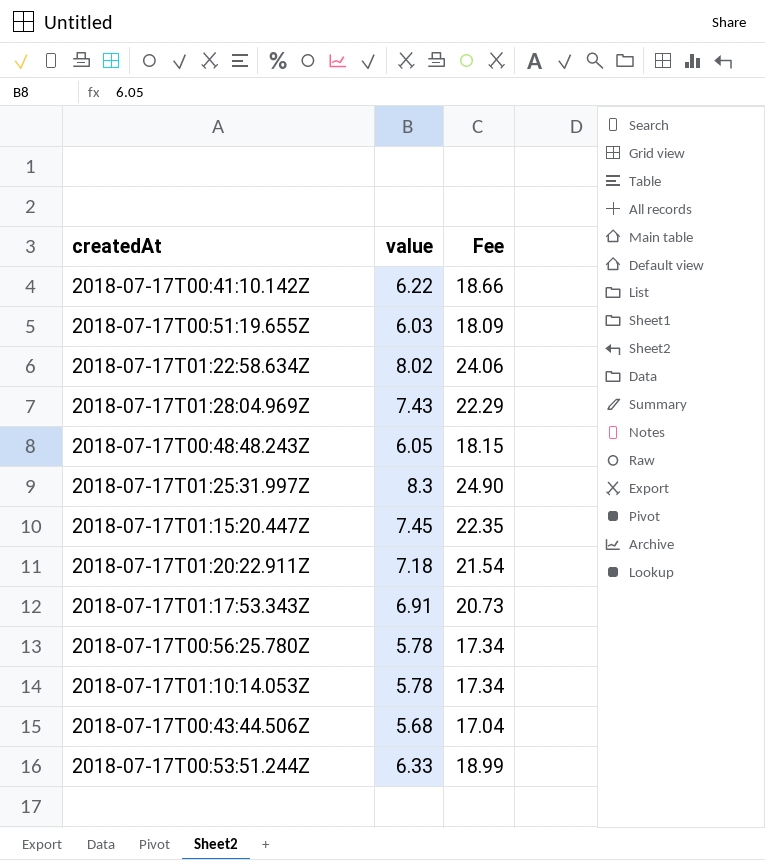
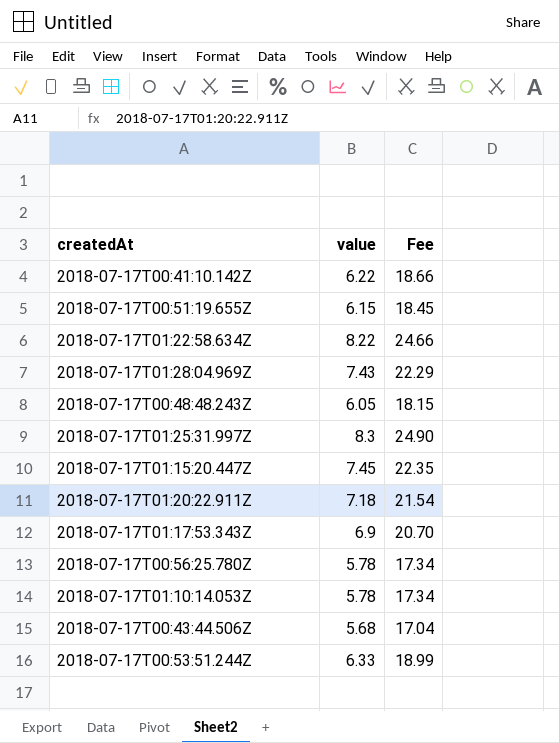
2018-07-17T00:51:19.655Z | value: 6.03 -> 6.15
2018-07-17T00:51:19.655Z | Fee: 18.09 -> 18.45
2018-07-17T01:22:58.634Z | value: 8.02 -> 8.22
2018-07-17T01:22:58.634Z | Fee: 24.06 -> 24.66
2018-07-17T01:17:53.343Z | value: 6.91 -> 6.9
2018-07-17T01:17:53.343Z | Fee: 20.73 -> 20.70

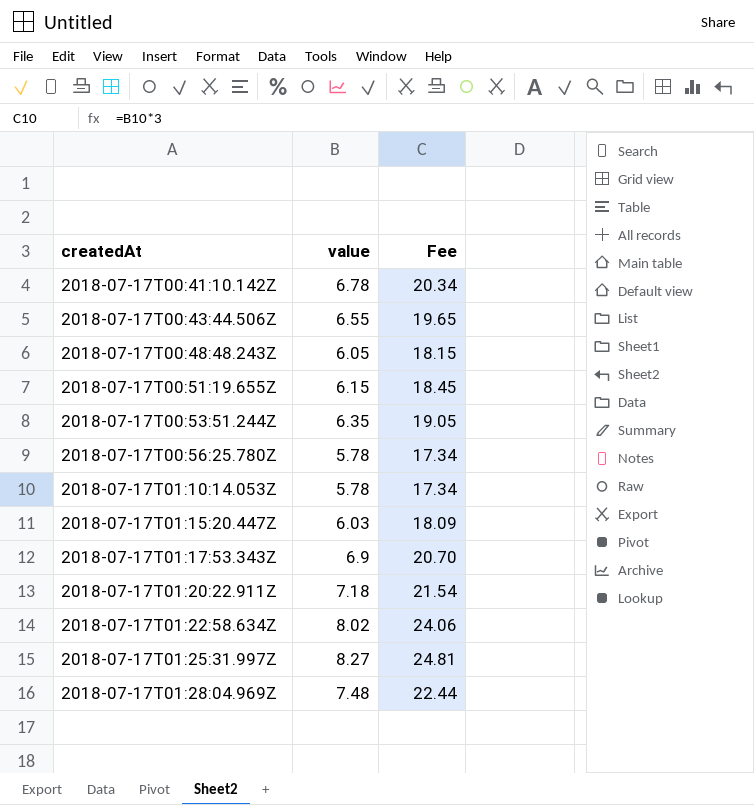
row order: none -> createdAt ascending
2018-07-17T00:41:10.142Z | value: 6.22 -> 6.78
2018-07-17T00:41:10.142Z | Fee: 18.66 -> 20.34
2018-07-17T00:43:44.506Z | value: 5.68 -> 6.55
2018-07-17T00:43:44.506Z | Fee: 17.04 -> 19.65
2018-07-17T00:53:51.244Z | value: 6.33 -> 6.35
2018-07-17T00:53:51.244Z | Fee: 18.99 -> 19.05
2018-07-17T01:15:20.447Z | value: 7.45 -> 6.03
2018-07-17T01:15:20.447Z | Fee: 22.35 -> 18.09
2018-07-17T01:22:58.634Z | value: 8.22 -> 8.02
2018-07-17T01:22:58.634Z | Fee: 24.66 -> 24.06
2018-07-17T01:25:31.997Z | value: 8.3 -> 8.27
2018-07-17T01:25:31.997Z | Fee: 24.90 -> 24.81
2018-07-17T01:28:04.969Z | value: 7.43 -> 7.48
2018-07-17T01:28:04.969Z | Fee: 22.29 -> 22.44

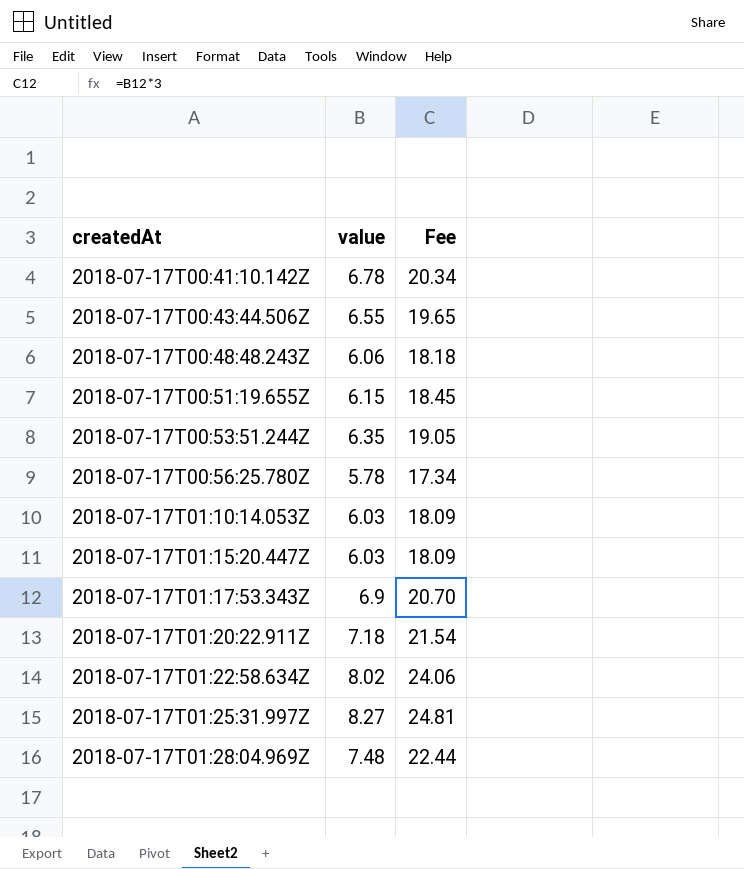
2018-07-17T00:48:48.243Z | value: 6.05 -> 6.06
2018-07-17T00:48:48.243Z | Fee: 18.15 -> 18.18
2018-07-17T01:10:14.053Z | value: 5.78 -> 6.03
2018-07-17T01:10:14.053Z | Fee: 17.34 -> 18.09

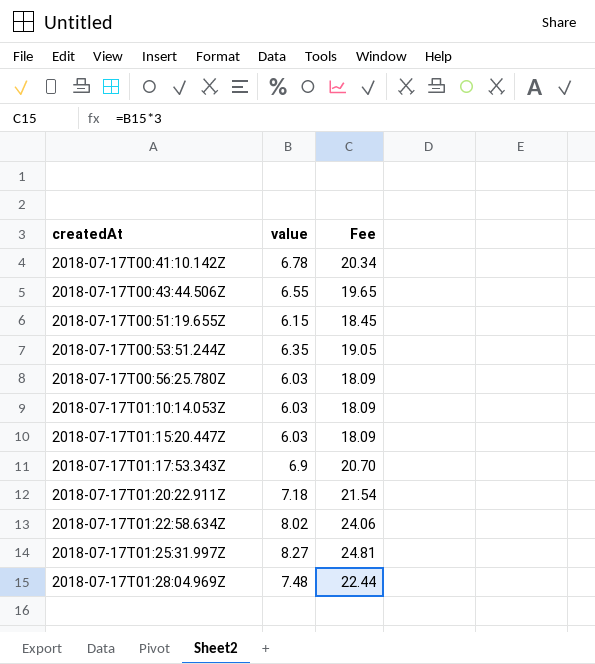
row 2018-07-17T00:48:48.243Z: 6.06 | 18.18 -> none
2018-07-17T00:56:25.780Z | value: 5.78 -> 6.03
2018-07-17T00:56:25.780Z | Fee: 17.34 -> 18.09

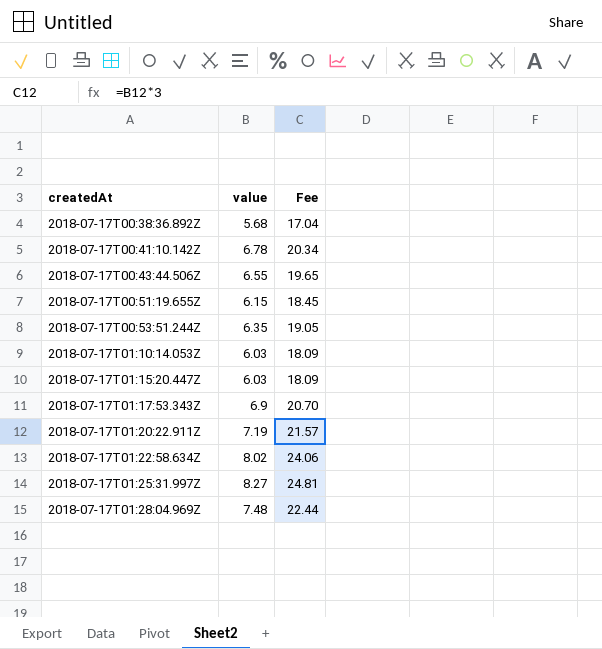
row 2018-07-17T00:56:25.780Z: 6.03 | 18.09 -> none
row 2018-07-17T00:38:36.892Z: none -> 5.68 | 17.04
2018-07-17T01:20:22.911Z | value: 7.18 -> 7.19
2018-07-17T01:20:22.911Z | Fee: 21.54 -> 21.57

